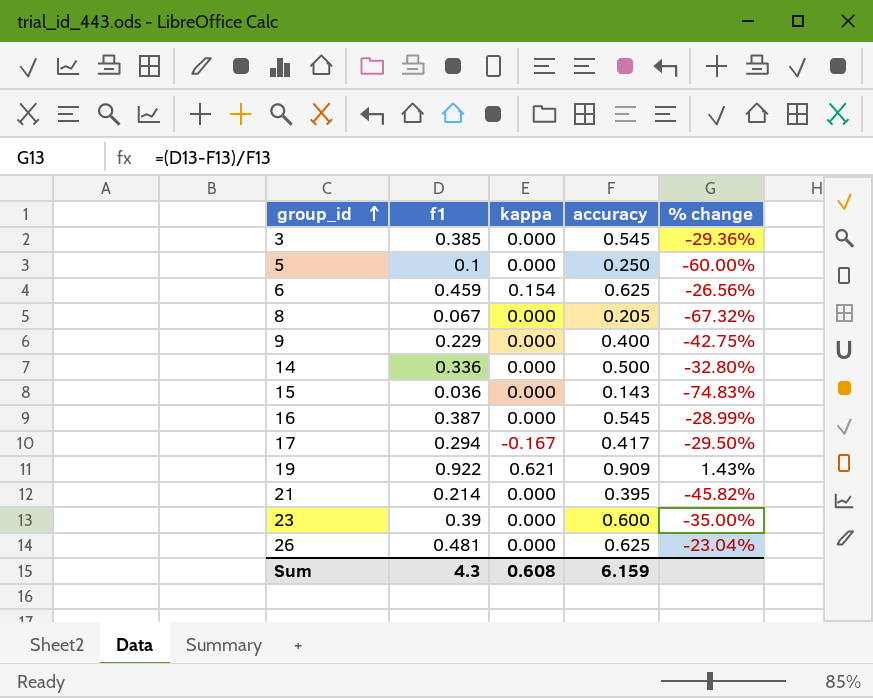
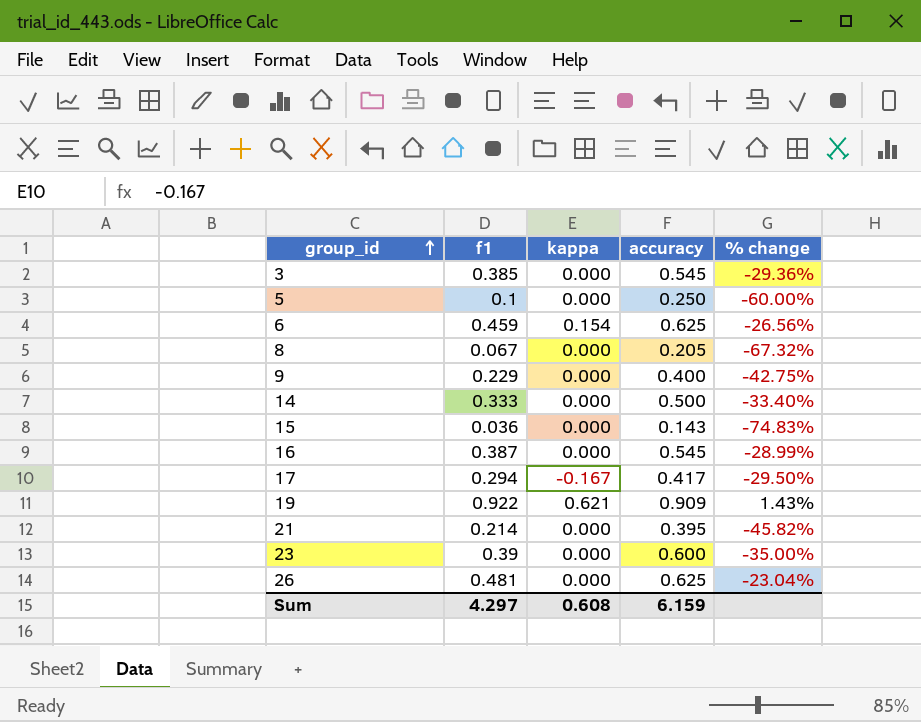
14 | f1: 0.336 -> 0.333
14 | % change: -32.80% -> -33.40%
Sum | f1: 4.3 -> 4.297

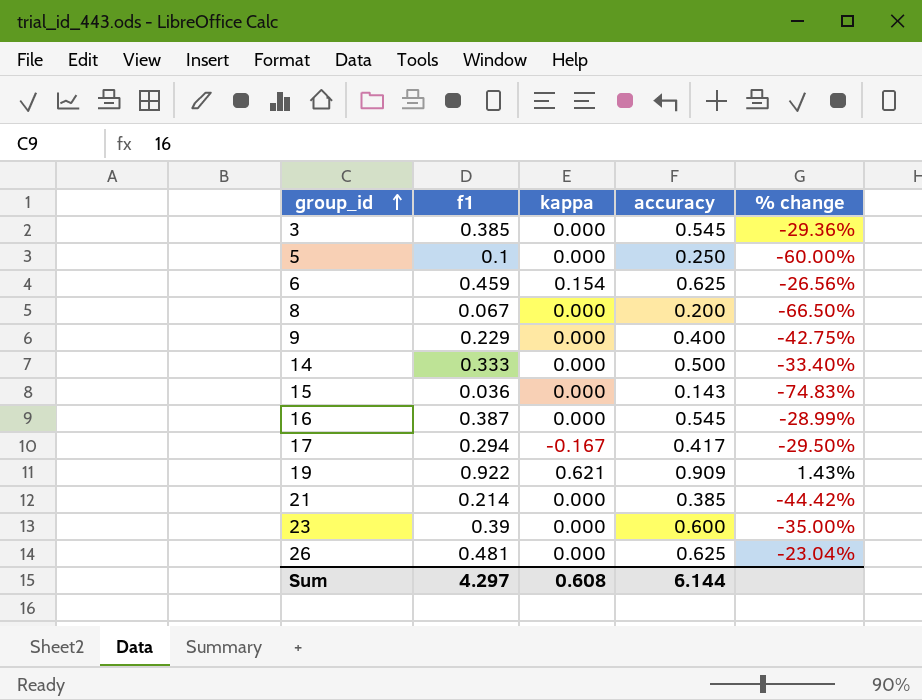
8 | accuracy: 0.205 -> 0.200
8 | % change: -67.32% -> -66.50%
21 | accuracy: 0.395 -> 0.385
21 | % change: -45.82% -> -44.42%
Sum | accuracy: 6.159 -> 6.144

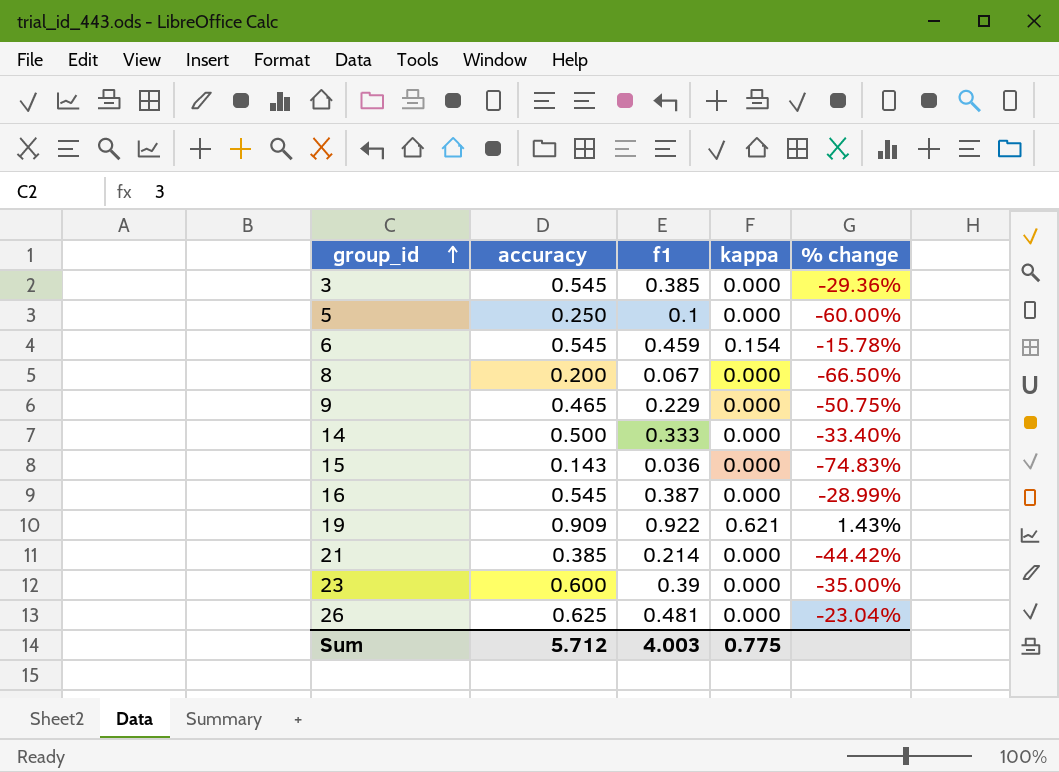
column accuracy | position: 4 -> 2
row 17: 0.294 | -0.167 | 0.417 | -29.50% -> none
6 | accuracy: 0.625 -> 0.545
6 | % change: -26.56% -> -15.78%
9 | accuracy: 0.400 -> 0.465
9 | % change: -42.75% -> -50.75%
Sum | accuracy: 6.144 -> 5.712
Sum | f1: 4.297 -> 4.003
Sum | kappa: 0.608 -> 0.775

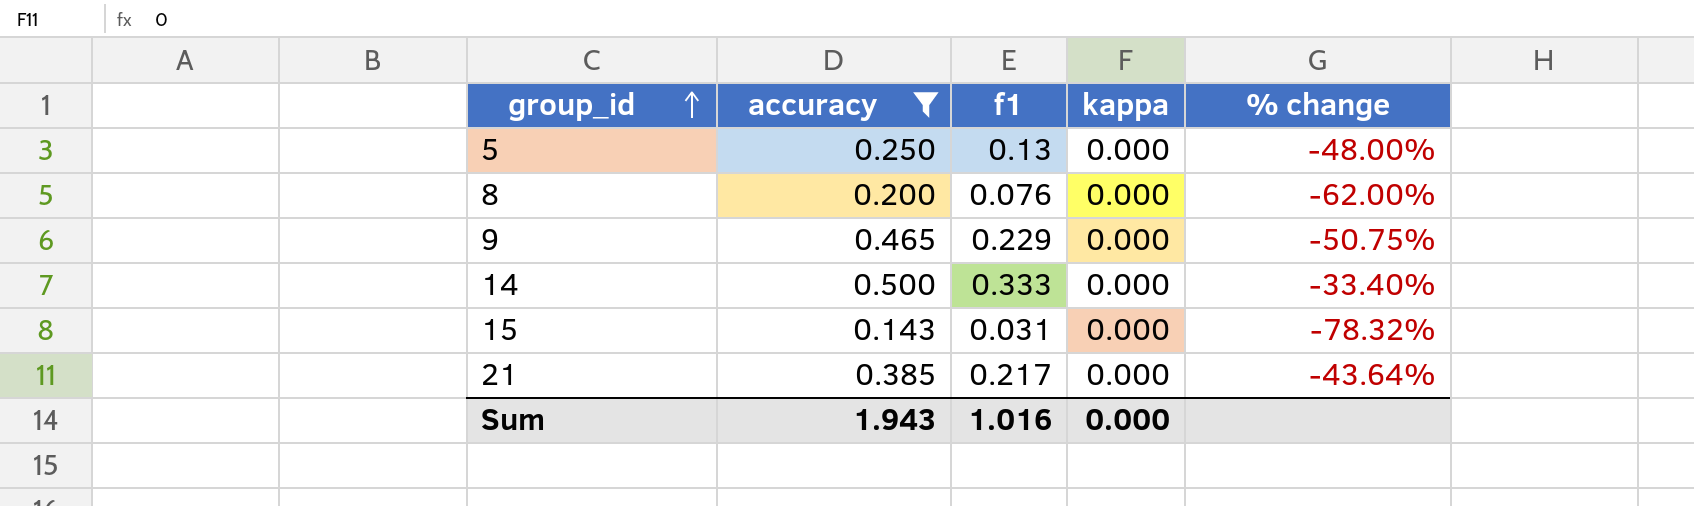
filter: none -> accuracy <= 0.500
5 | f1: 0.1 -> 0.13
5 | % change: -60.00% -> -48.00%
8 | f1: 0.067 -> 0.076
8 | % change: -66.50% -> -62.00%
15 | f1: 0.036 -> 0.031
15 | % change: -74.83% -> -78.32%
21 | f1: 0.214 -> 0.217
21 | % change: -44.42% -> -43.64%
Sum | accuracy: 5.712 -> 1.943
Sum | f1: 4.003 -> 1.016
Sum | kappa: 0.775 -> 0.000

